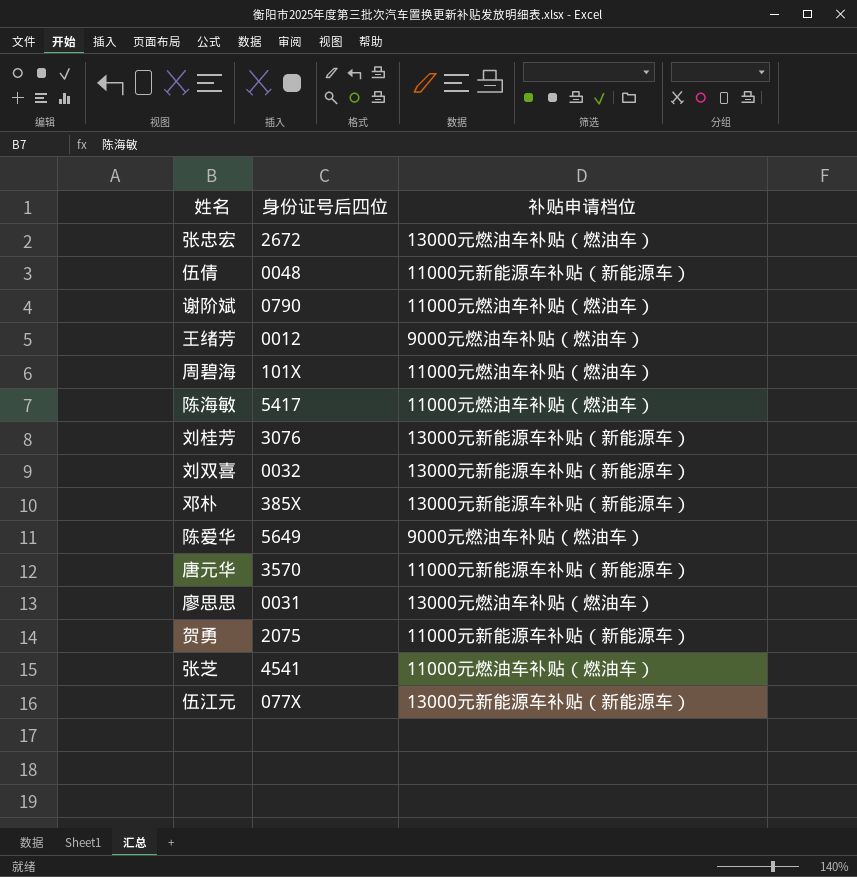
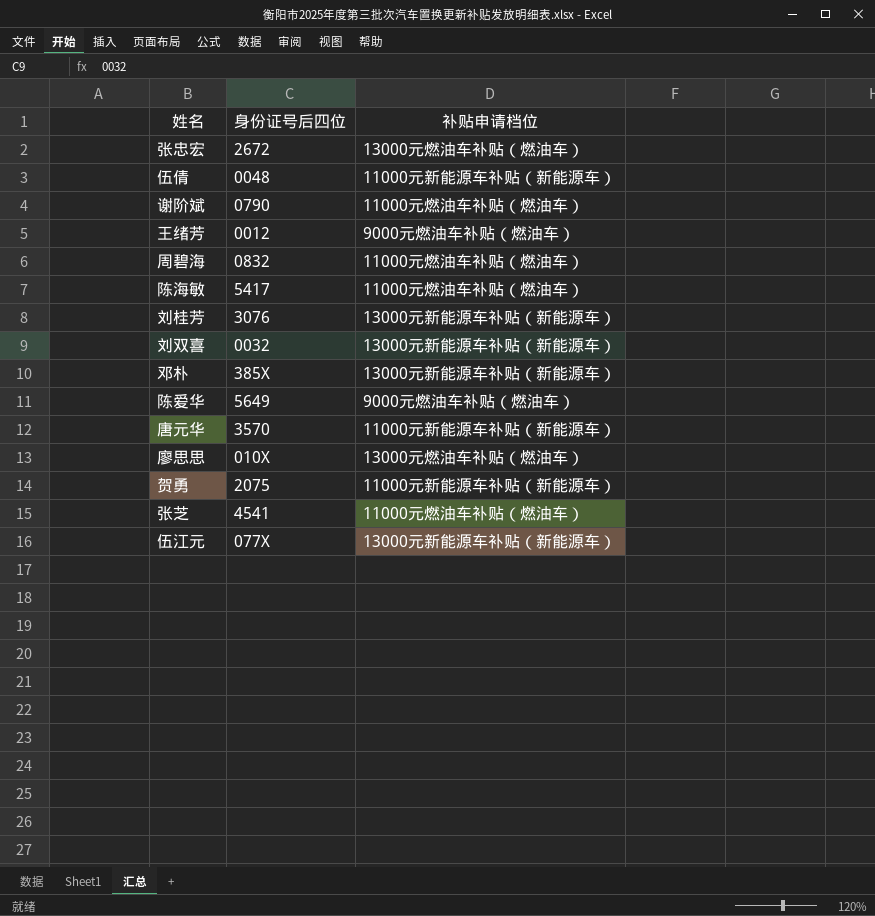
周碧海 | 身份证号后四位: 101X -> 0832
廖思思 | 身份证号后四位: 0031 -> 010X

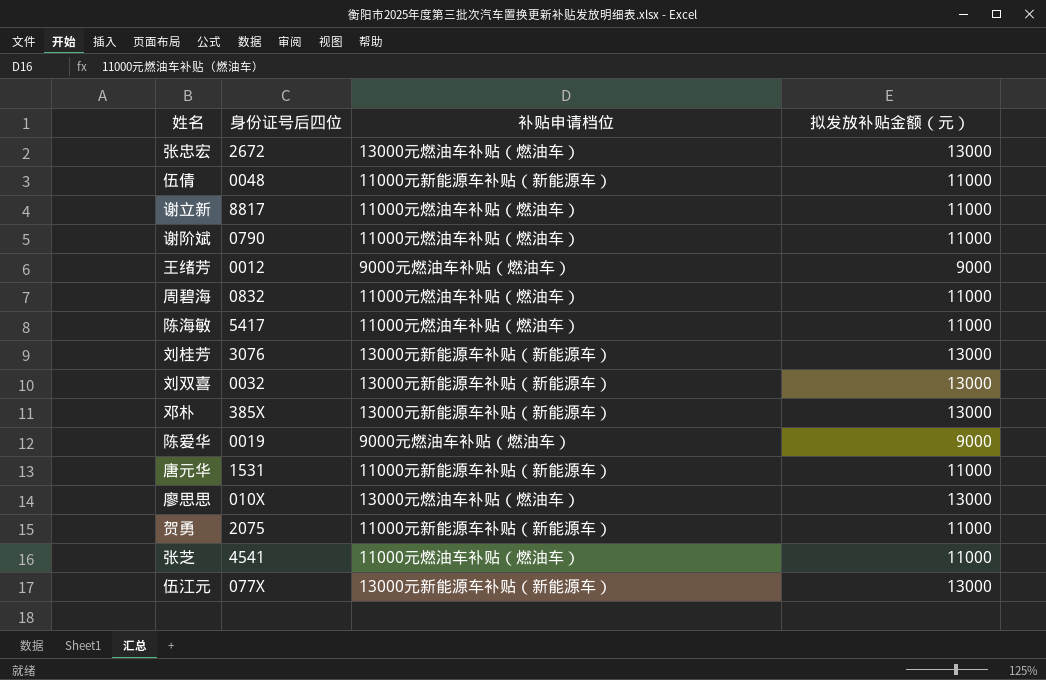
column 拟发放补贴金额（元） | position: none -> 4
row 谢立新: none -> 8817 | 11000元燃油车补贴（燃油车） | 11000
陈爱华 | 身份证号后四位: 5649 -> 0019
唐元华 | 身份证号后四位: 3570 -> 1531

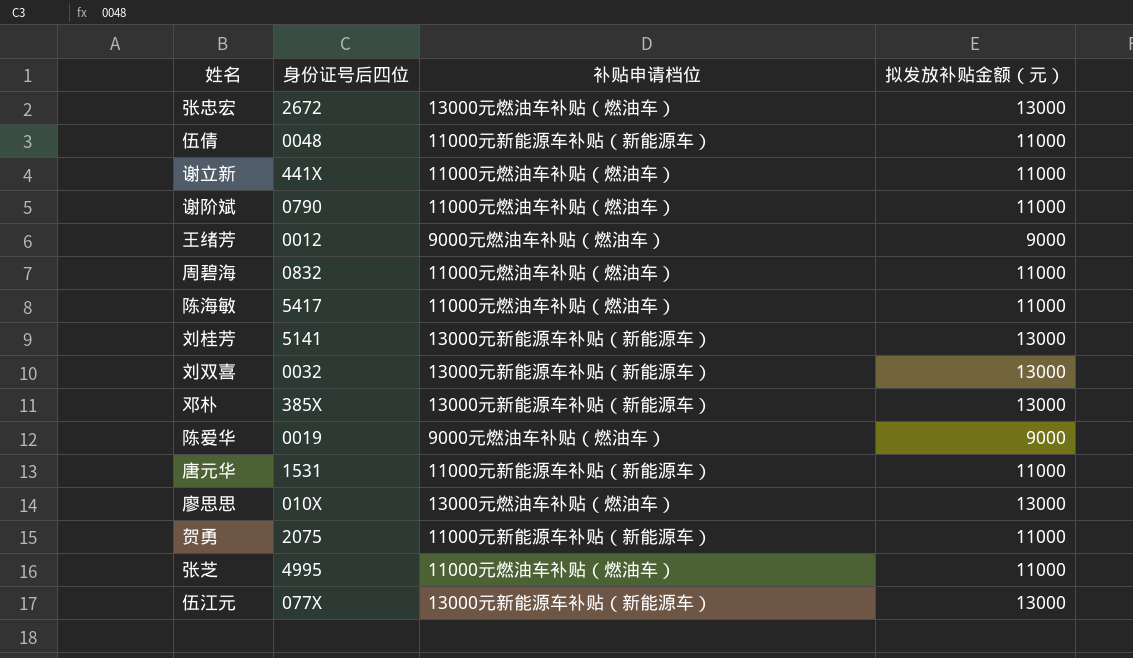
谢立新 | 身份证号后四位: 8817 -> 441X
刘桂芳 | 身份证号后四位: 3076 -> 5141
张芝 | 身份证号后四位: 4541 -> 4995

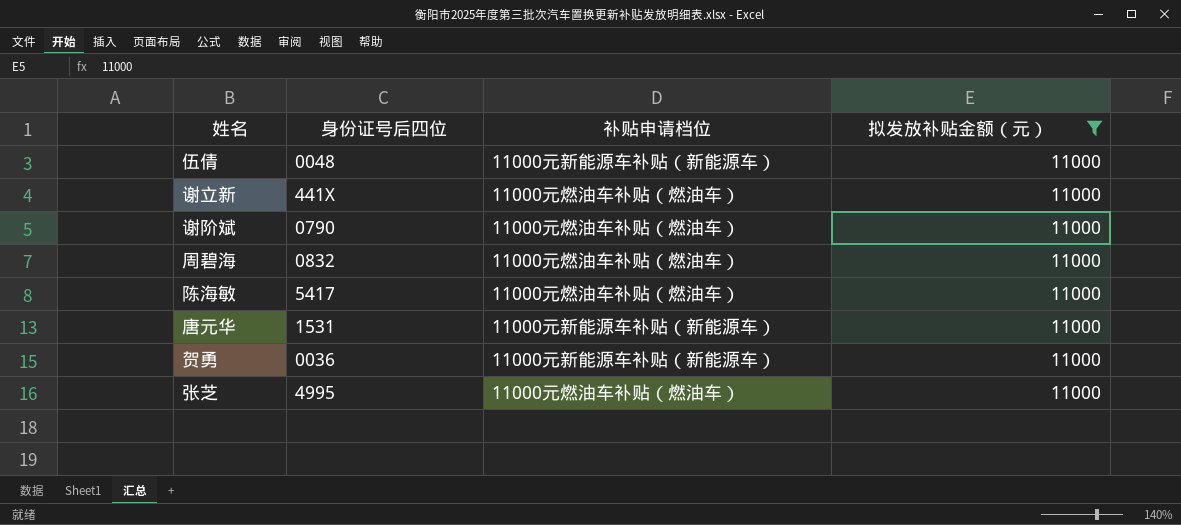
filter: none -> 拟发放补贴金额（元） = 11000
贺勇 | 身份证号后四位: 2075 -> 0036

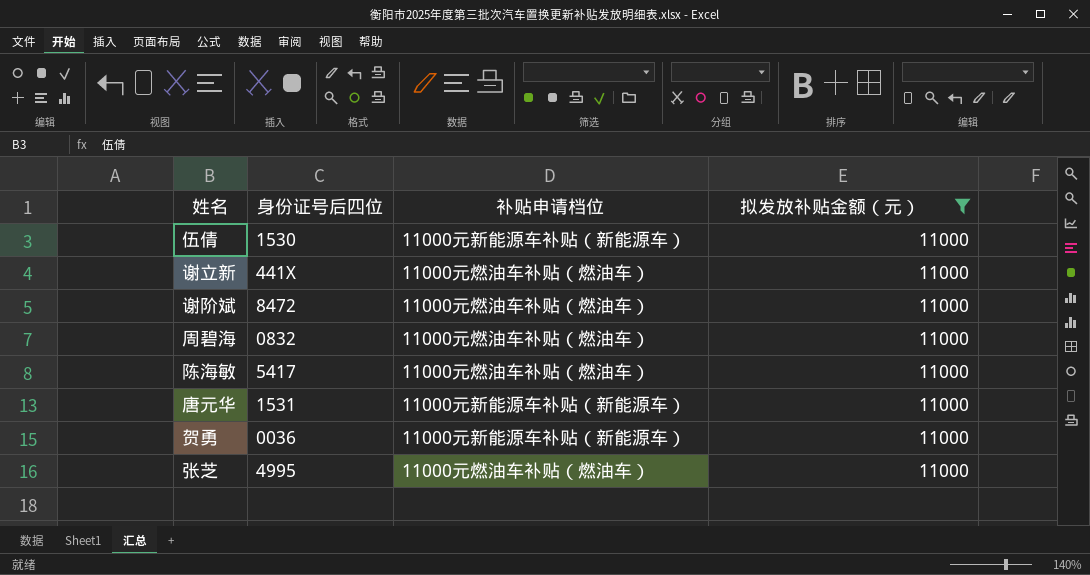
伍倩 | 身份证号后四位: 0048 -> 1530
谢阶斌 | 身份证号后四位: 0790 -> 8472

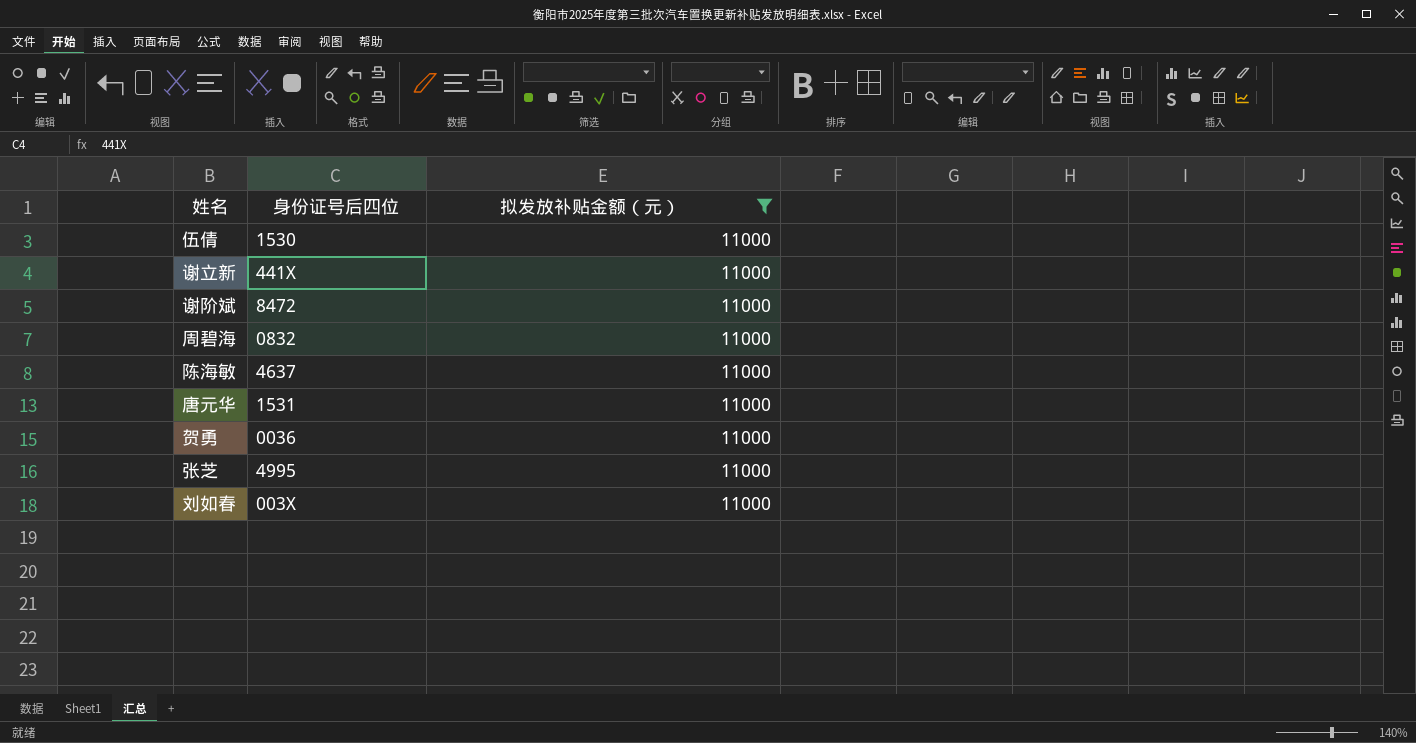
column 补贴申请档位 | position: 3 -> none
陈海敏 | 身份证号后四位: 5417 -> 4637
row 刘如春: none -> 003X | 11000

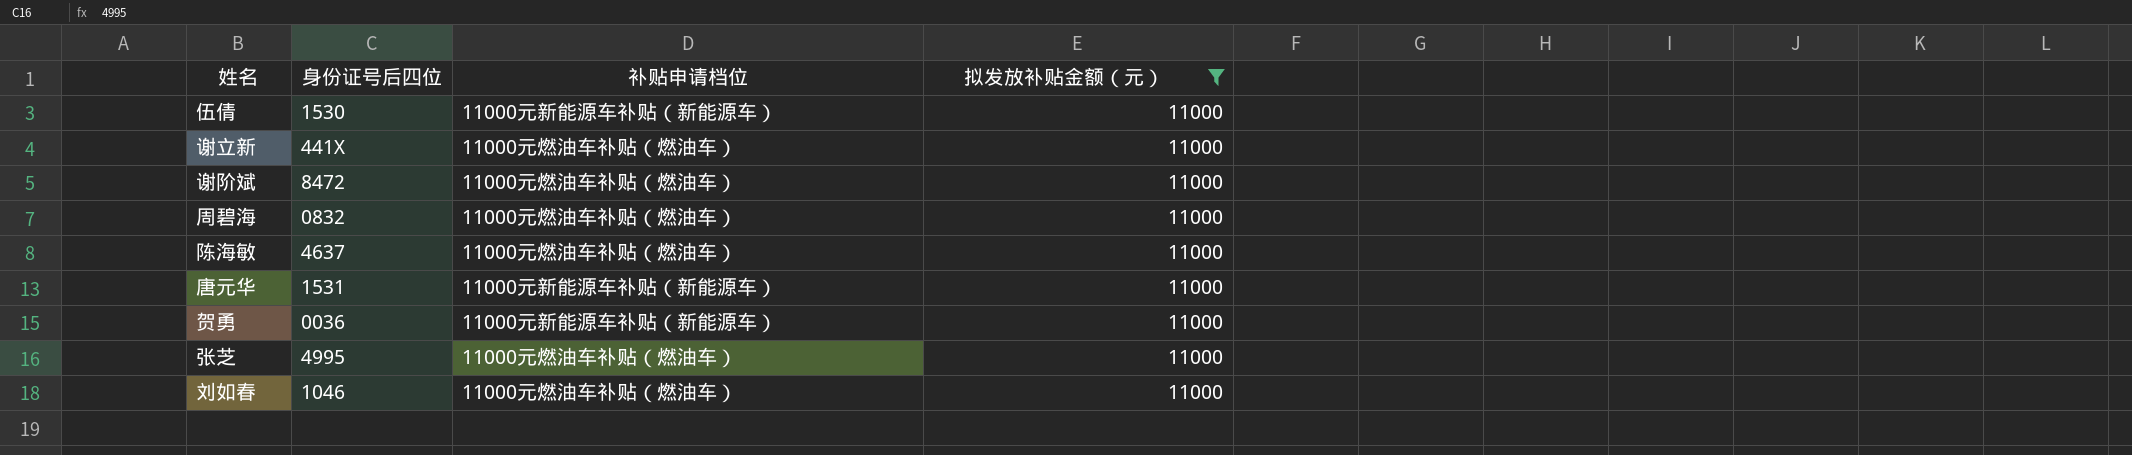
column 补贴申请档位 | position: none -> 3
刘如春 | 身份证号后四位: 003X -> 1046

